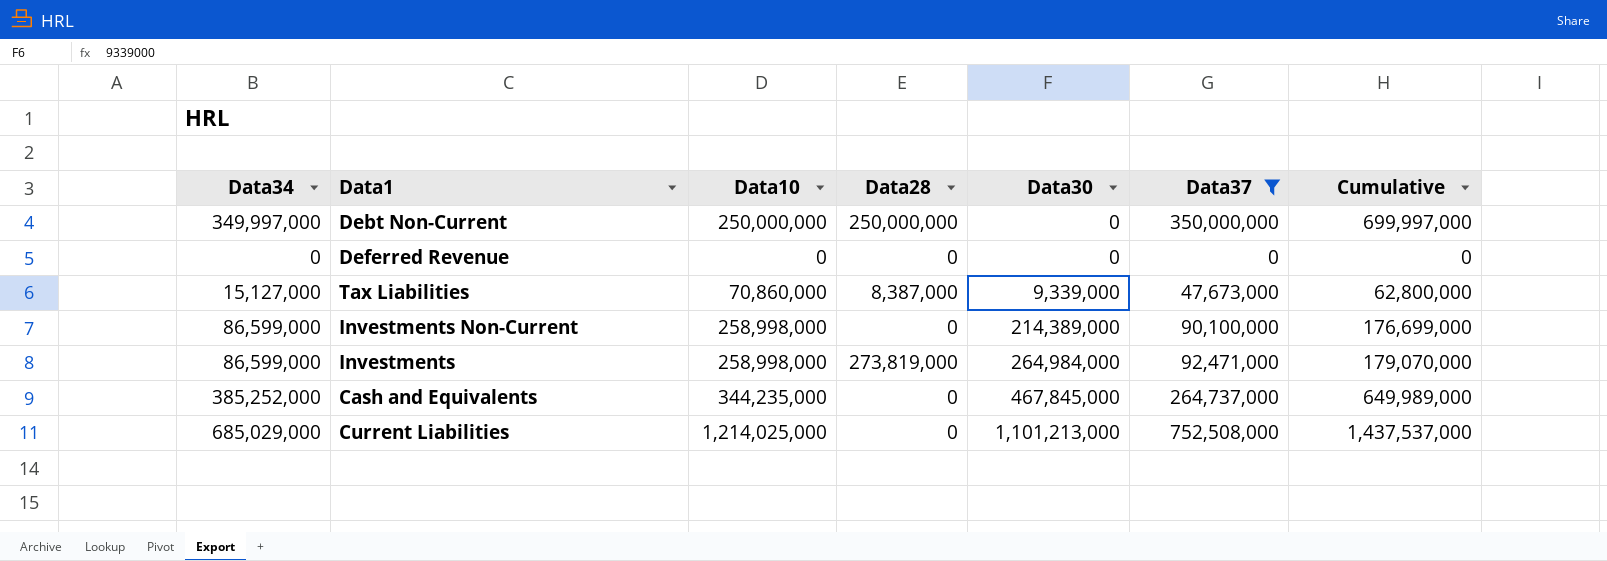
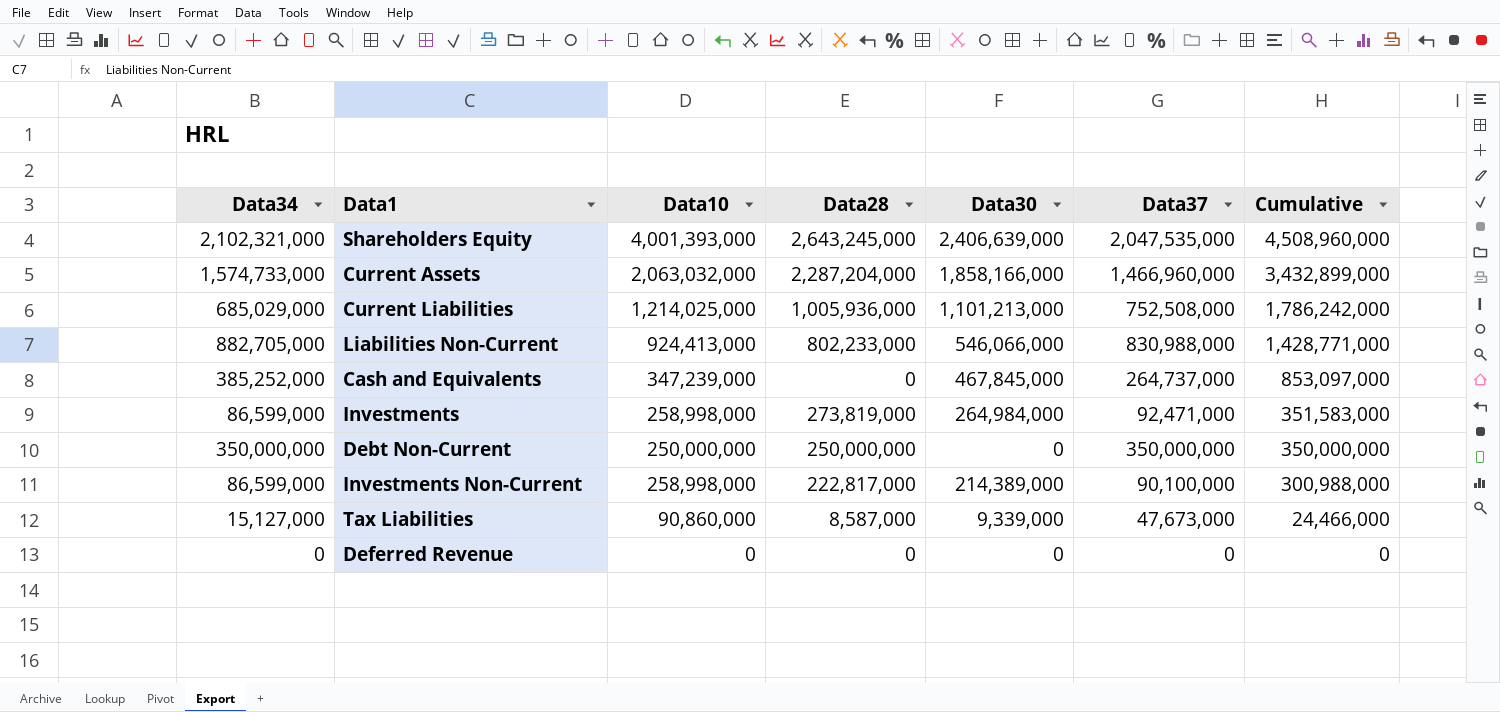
filter: Data37 <= 752,508,000 -> none
row order: Data30 ascending -> Cumulative descending
column Cumulative | formula: [Data34] + [Data37] -> [Data34] + [Data30]
Current Liabilities | Data28: 0 -> 1,005,936,000
Cash and Equivalents | Data10: 344,235,000 -> 347,239,000
Debt Non-Current | Data34: 349,997,000 -> 350,000,000
Investments Non-Current | Data28: 0 -> 222,817,000
Tax Liabilities | Data10: 70,860,000 -> 90,860,000
Tax Liabilities | Data28: 8,387,000 -> 8,587,000

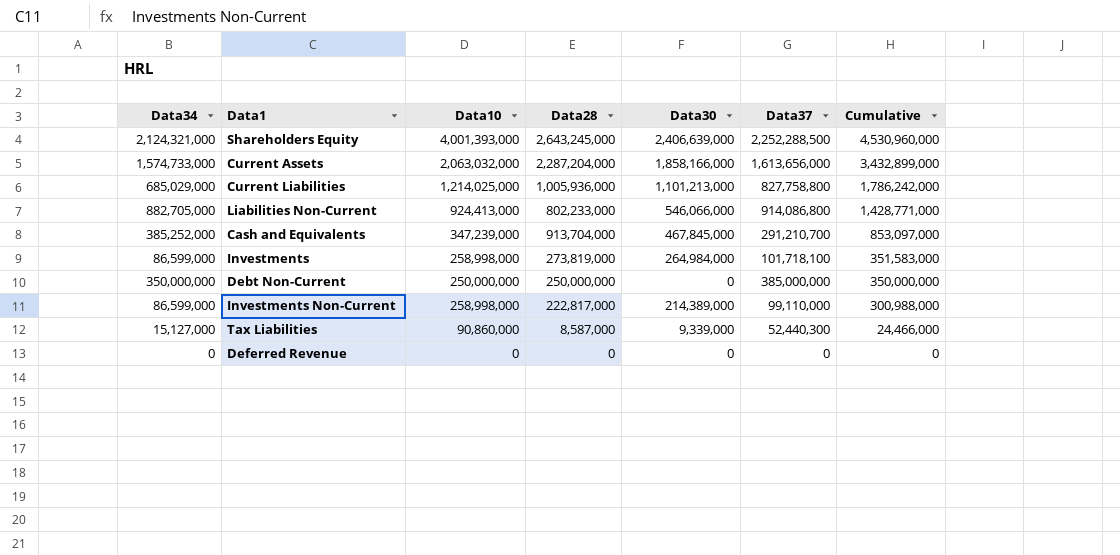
Shareholders Equity | Data34: 2,102,321,000 -> 2,124,321,000
Shareholders Equity | Data37: 2,047,535,000 -> 2,252,288,500
Shareholders Equity | Cumulative: 4,508,960,000 -> 4,530,960,000
Current Assets | Data37: 1,466,960,000 -> 1,613,656,000
Current Liabilities | Data37: 752,508,000 -> 827,758,800
Liabilities Non-Current | Data37: 830,988,000 -> 914,086,800
Cash and Equivalents | Data28: 0 -> 913,704,000
Cash and Equivalents | Data37: 264,737,000 -> 291,210,700
Investments | Data37: 92,471,000 -> 101,718,100
Debt Non-Current | Data37: 350,000,000 -> 385,000,000
Investments Non-Current | Data37: 90,100,000 -> 99,110,000
Tax Liabilities | Data37: 47,673,000 -> 52,440,300

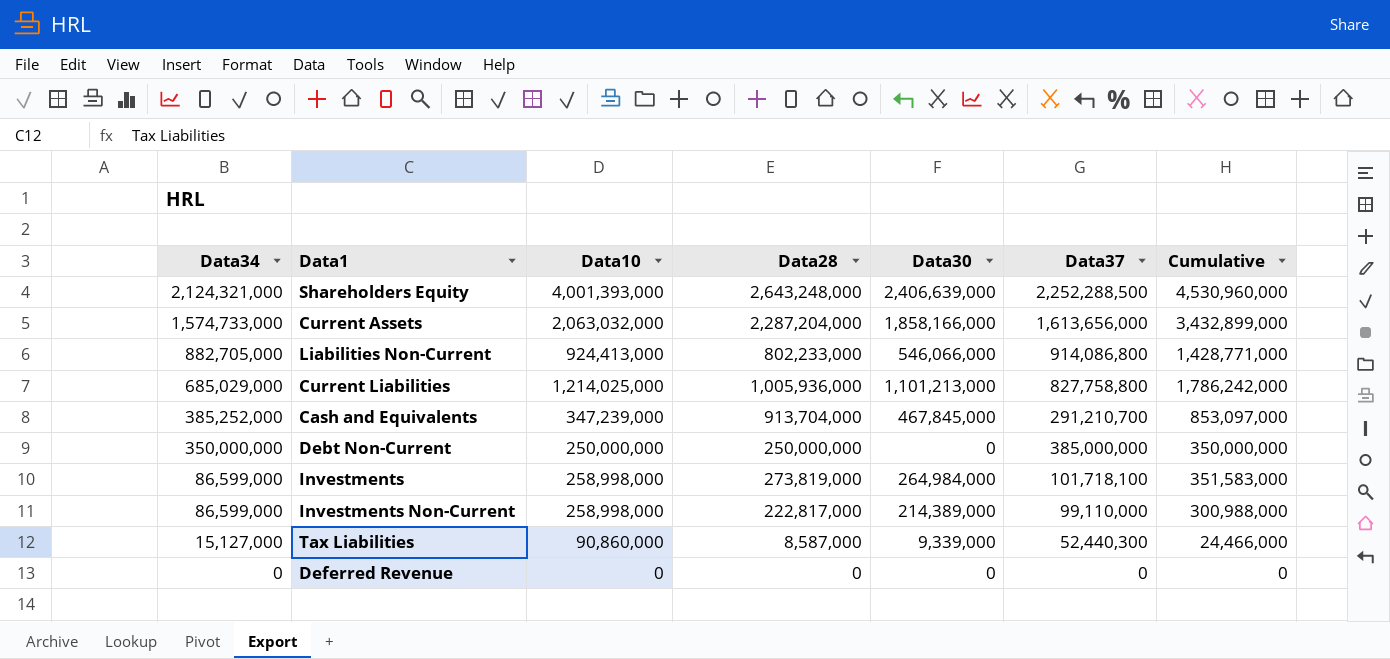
row order: Cumulative descending -> Data34 descending
Shareholders Equity | Data28: 2,643,245,000 -> 2,643,248,000

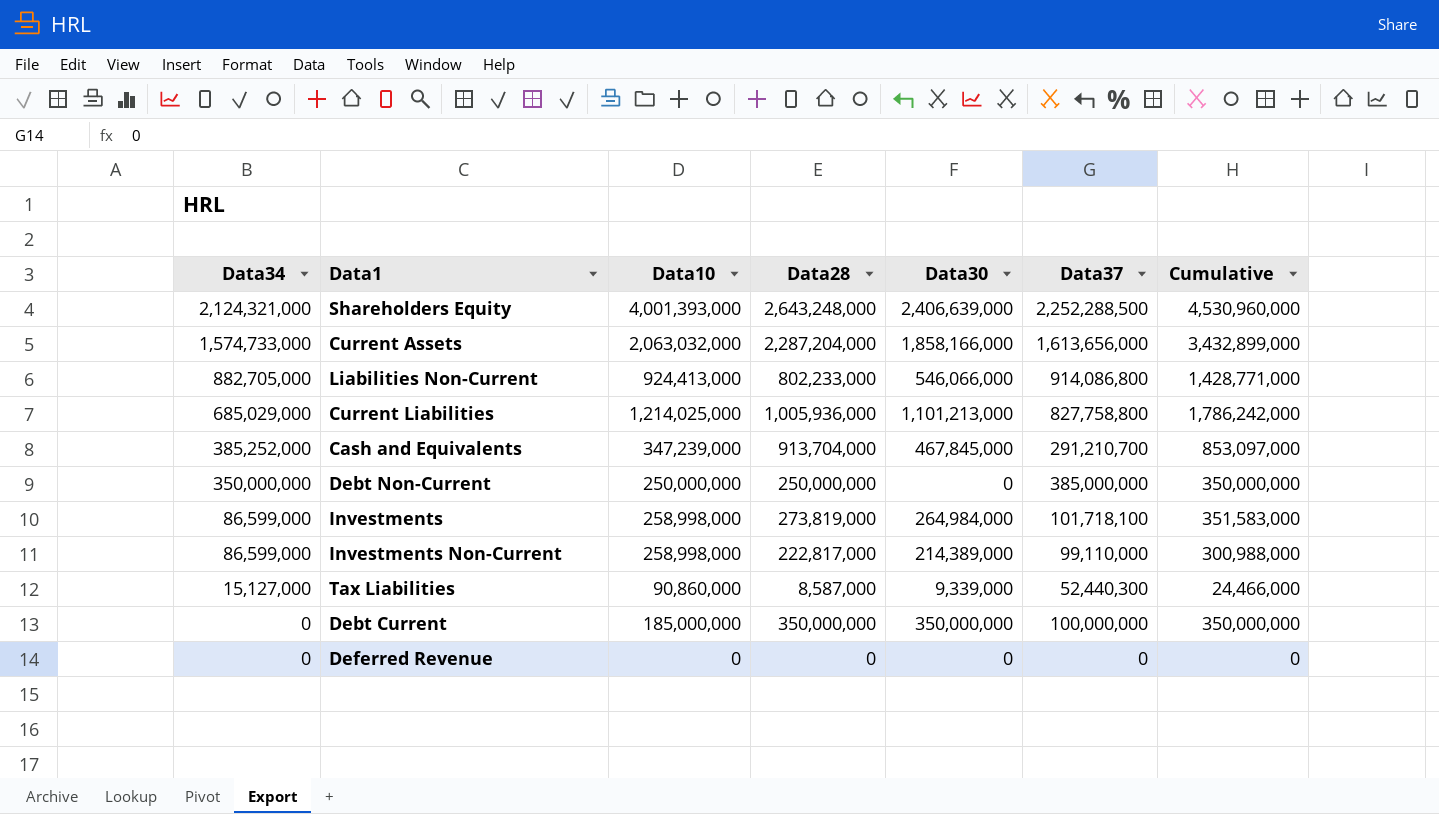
row Debt Current: none -> 0 | 185,000,000 | 350,000,000 | 350,000,000 | 100,000,000 | 350,000,000

